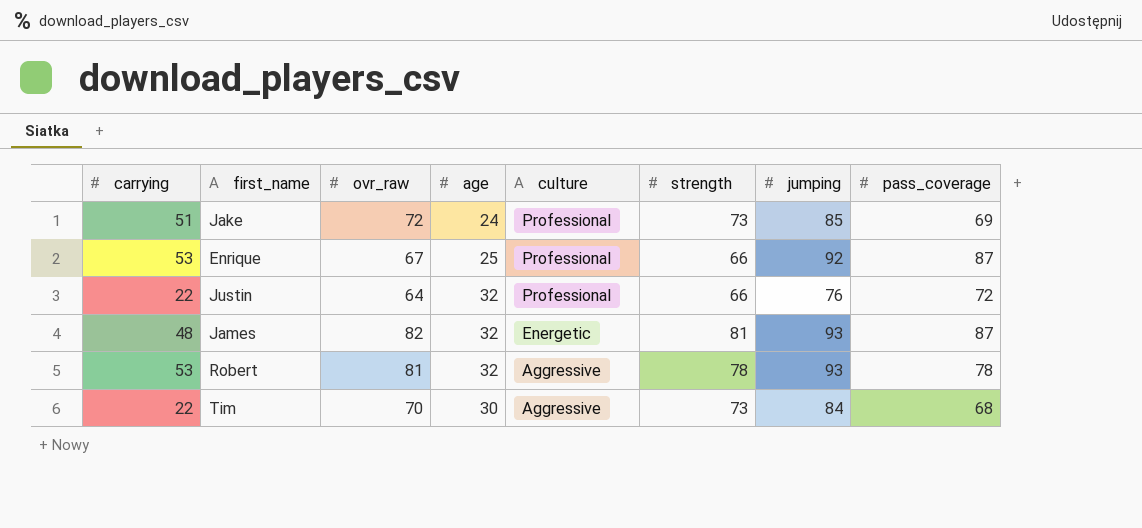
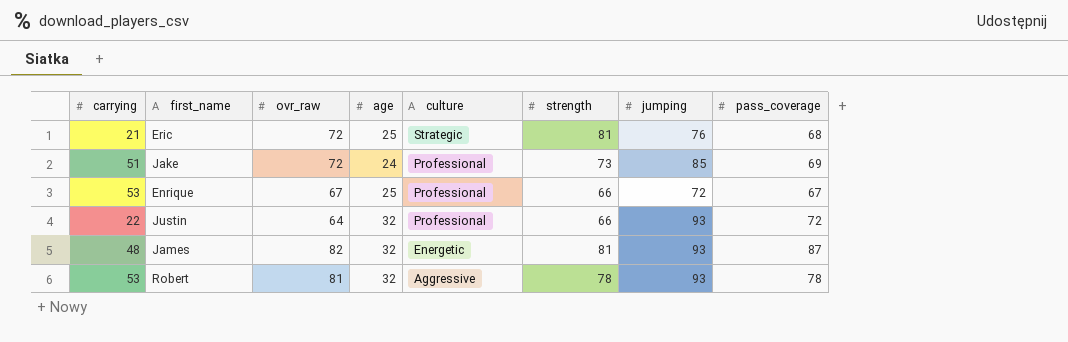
row Tim: 22 | 70 | 30 | Aggressive | 73 | 84 | 68 -> none
row Eric: none -> 21 | 72 | 25 | Strategic | 81 | 76 | 68
Enrique | jumping: 92 -> 72
Enrique | pass_coverage: 87 -> 67
Justin | jumping: 76 -> 93

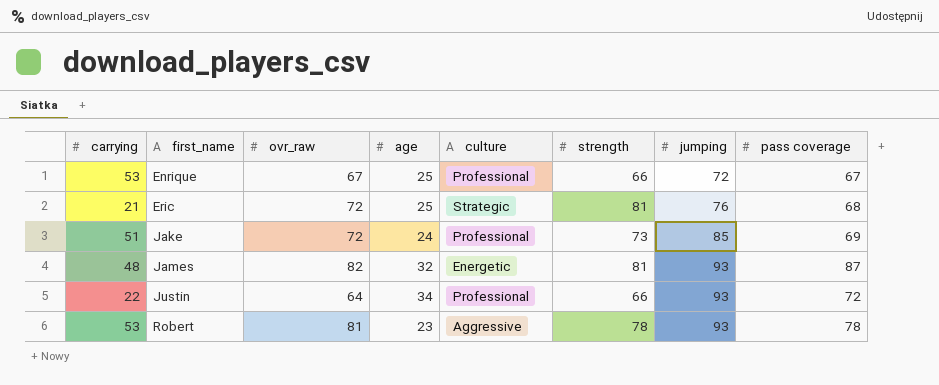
row order: culture descending -> first_name ascending
column name: pass_coverage -> pass coverage
Justin | age: 32 -> 34
Robert | age: 32 -> 23

